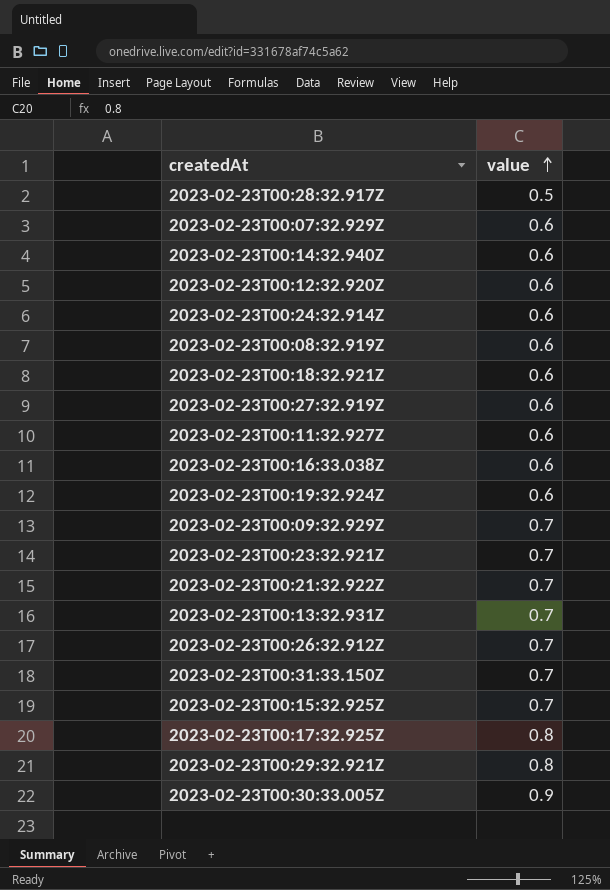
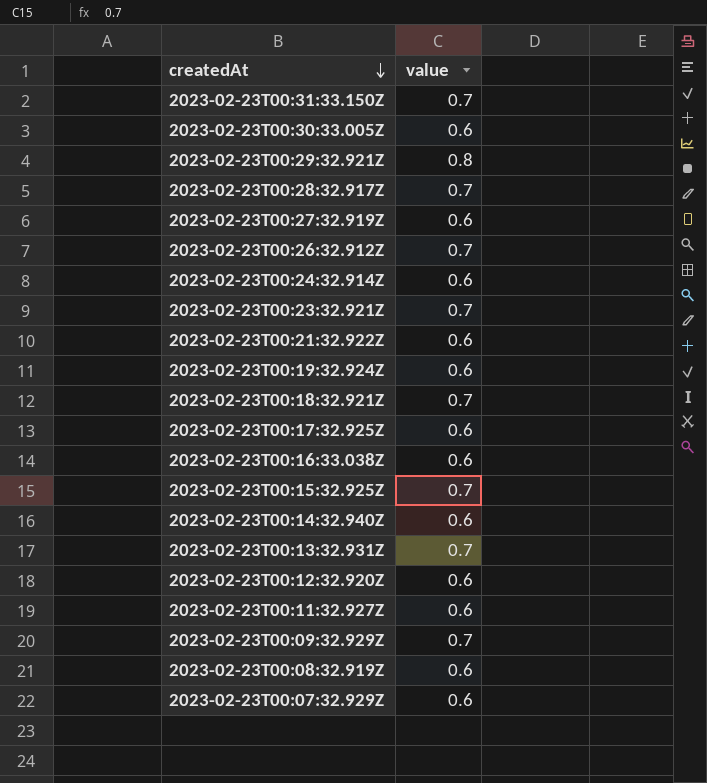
row order: value ascending -> createdAt descending
2023-02-23T00:30:33.005Z | value: 0.9 -> 0.6
2023-02-23T00:28:32.917Z | value: 0.5 -> 0.7
2023-02-23T00:21:32.922Z | value: 0.7 -> 0.6
2023-02-23T00:18:32.921Z | value: 0.6 -> 0.7
2023-02-23T00:17:32.925Z | value: 0.8 -> 0.6

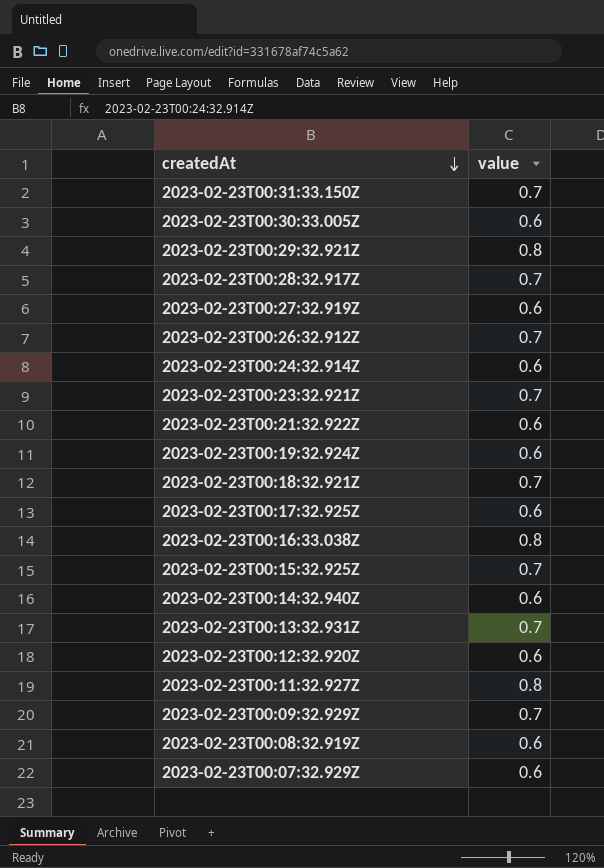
2023-02-23T00:16:33.038Z | value: 0.6 -> 0.8
2023-02-23T00:11:32.927Z | value: 0.6 -> 0.8

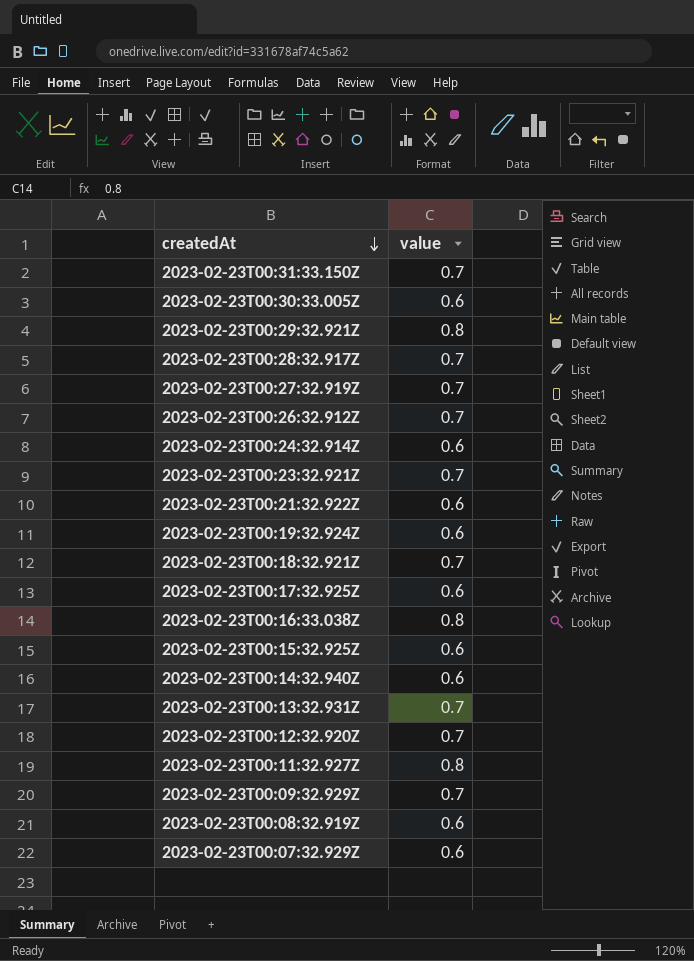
2023-02-23T00:27:32.919Z | value: 0.6 -> 0.7
2023-02-23T00:15:32.925Z | value: 0.7 -> 0.6
2023-02-23T00:12:32.920Z | value: 0.6 -> 0.7

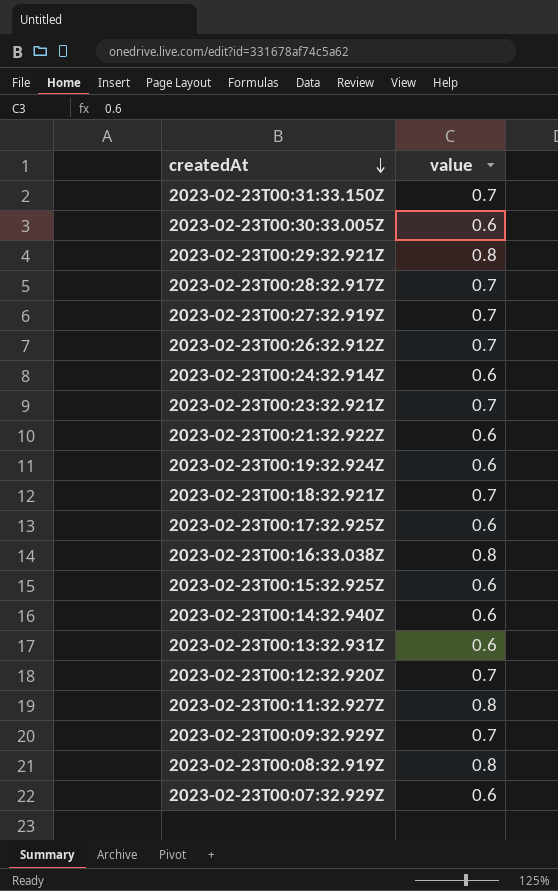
2023-02-23T00:13:32.931Z | value: 0.7 -> 0.6
2023-02-23T00:08:32.919Z | value: 0.6 -> 0.8

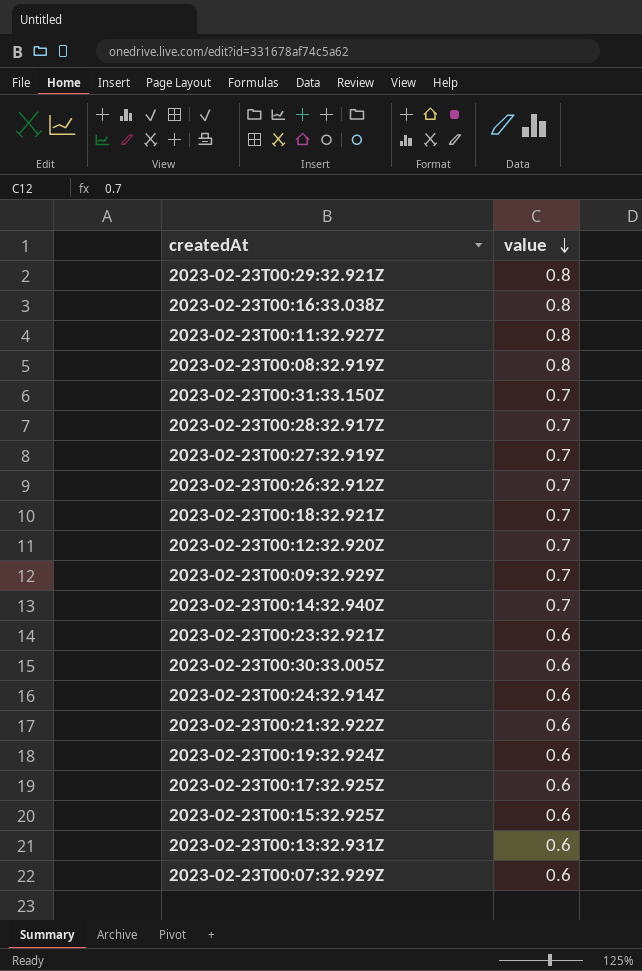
row order: createdAt descending -> value descending
2023-02-23T00:14:32.940Z | value: 0.6 -> 0.7
2023-02-23T00:23:32.921Z | value: 0.7 -> 0.6

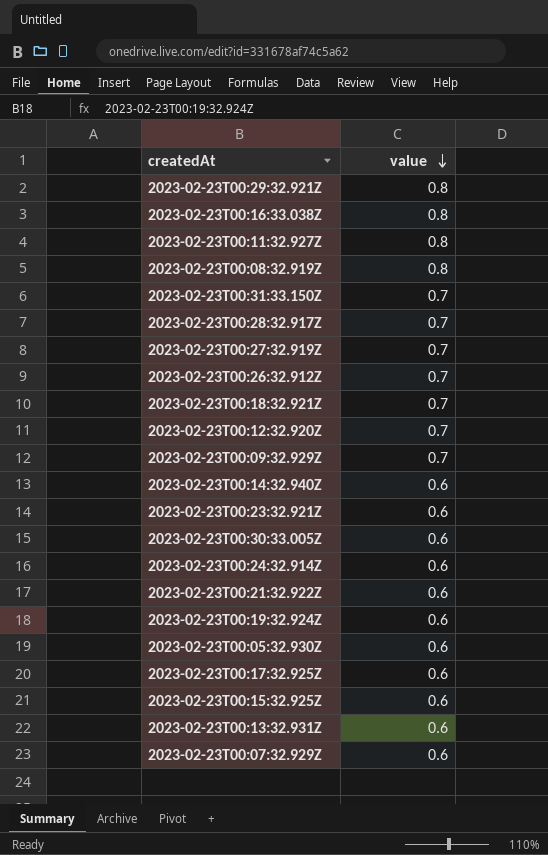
2023-02-23T00:14:32.940Z | value: 0.7 -> 0.6
row 2023-02-23T00:05:32.930Z: none -> 0.6

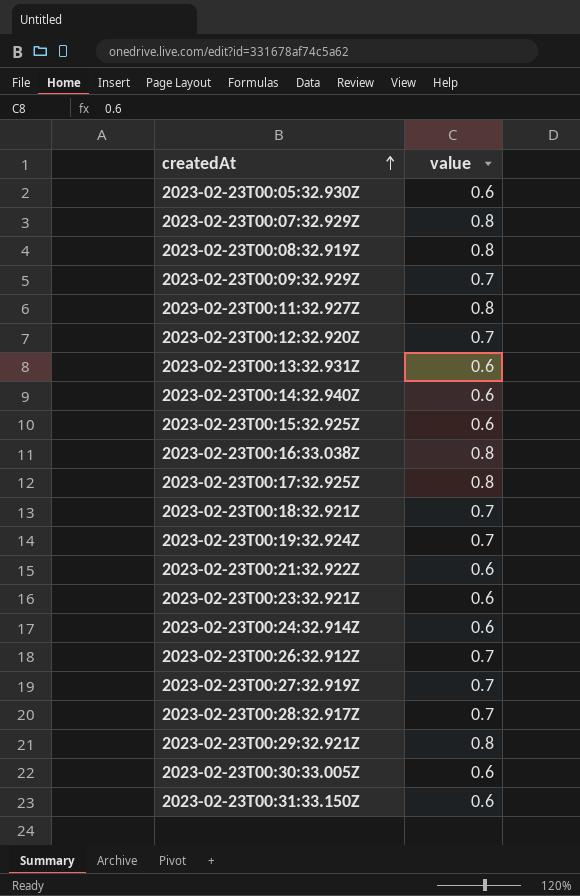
row order: value descending -> createdAt ascending
2023-02-23T00:07:32.929Z | value: 0.6 -> 0.8
2023-02-23T00:17:32.925Z | value: 0.6 -> 0.8
2023-02-23T00:19:32.924Z | value: 0.6 -> 0.7
2023-02-23T00:31:33.150Z | value: 0.7 -> 0.6

